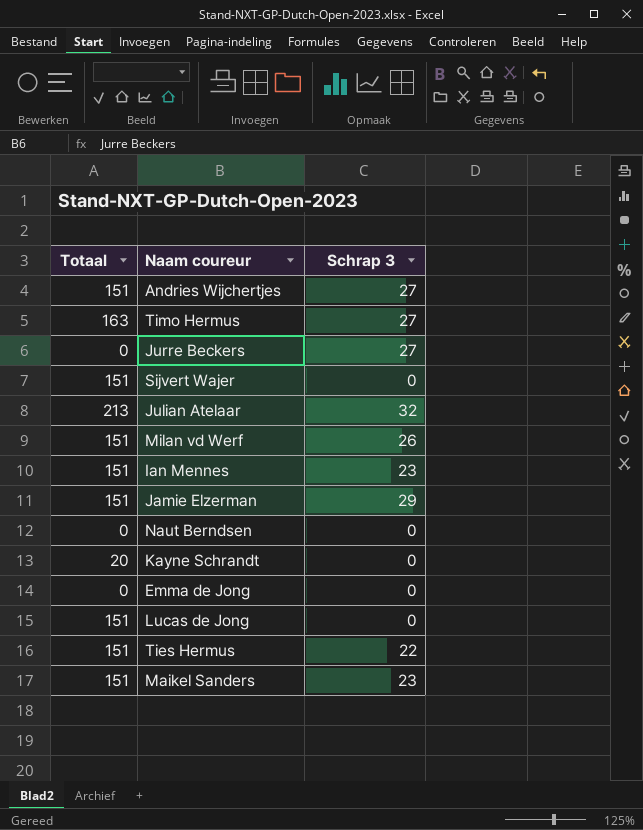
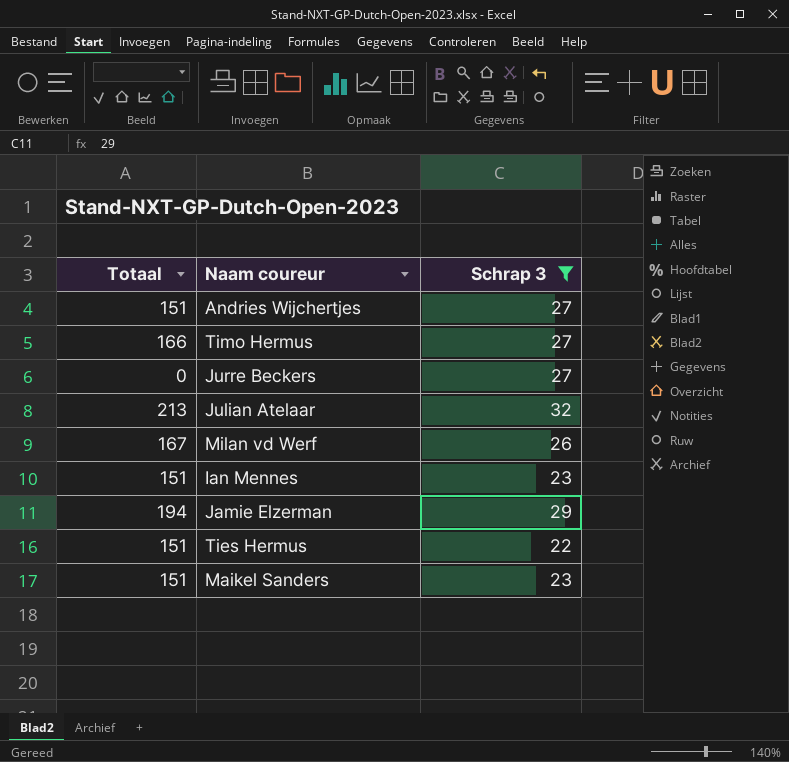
filter: none -> Schrap 3 != 0
Timo Hermus | Totaal: 163 -> 166
Milan vd Werf | Totaal: 151 -> 167
Jamie Elzerman | Totaal: 151 -> 194

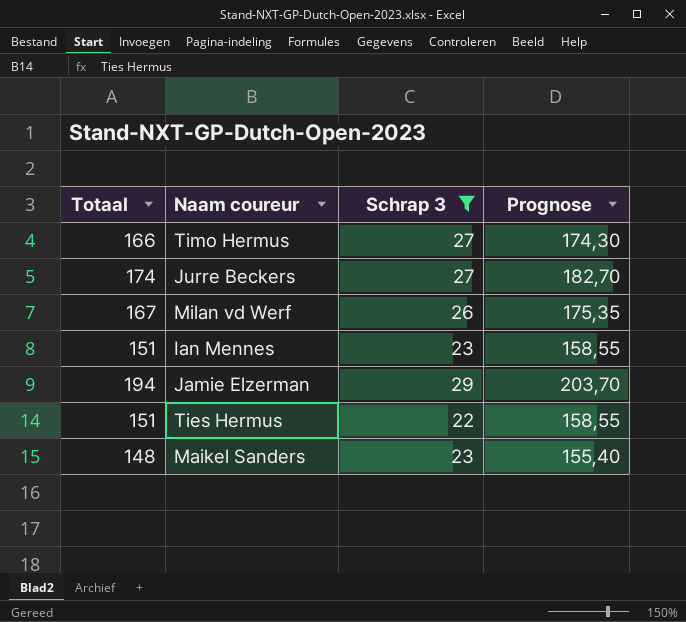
column Prognose | formula: none -> [Totaal] * 1,05
row Andries Wijchertjes: 151 | 27 -> none
row Julian Atelaar: 213 | 32 -> none
Jurre Beckers | Totaal: 0 -> 174
Maikel Sanders | Totaal: 151 -> 148

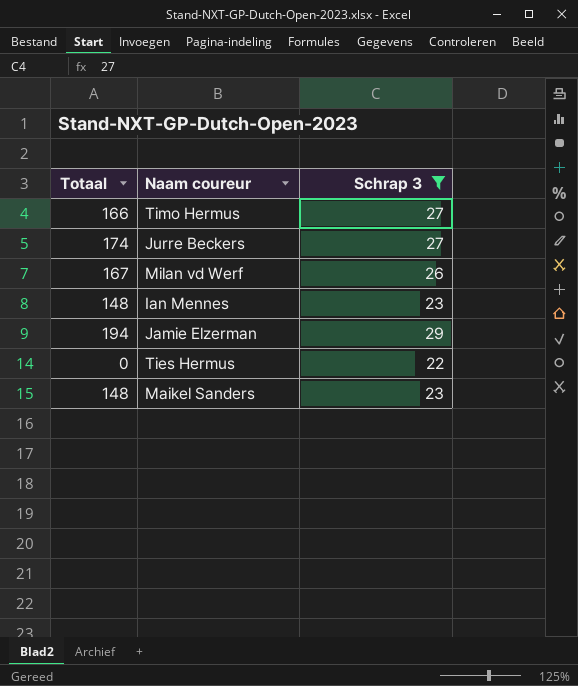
column Prognose | formula: [Totaal] * 1,05 -> none
Ian Mennes | Totaal: 151 -> 148
Ties Hermus | Totaal: 151 -> 0

